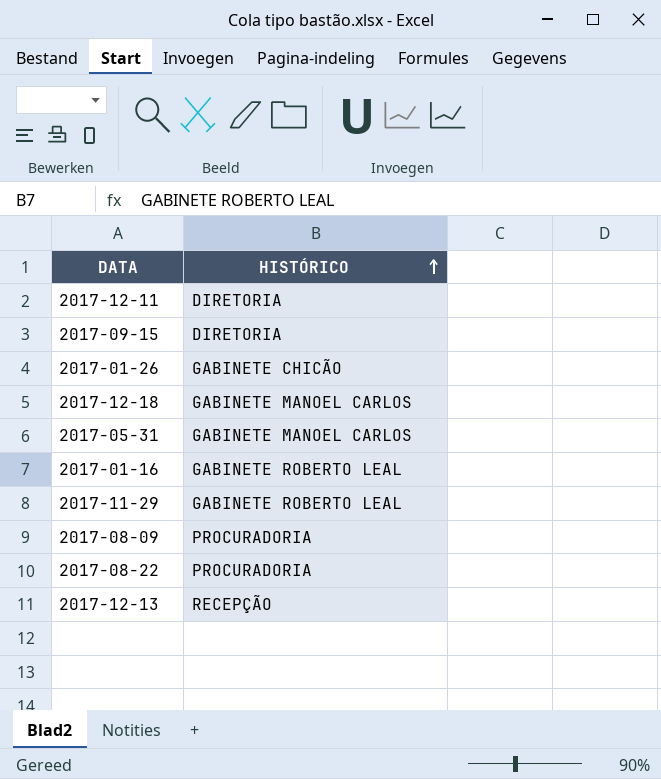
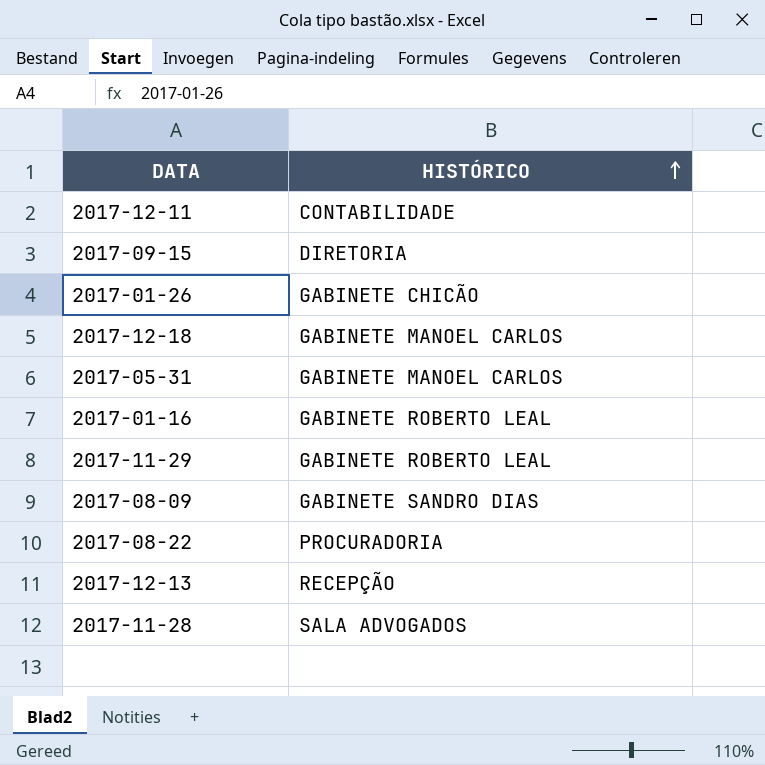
2017-12-11 | HISTÓRICO: DIRETORIA -> CONTABILIDADE
2017-08-09 | HISTÓRICO: PROCURADORIA -> GABINETE SANDRO DIAS
row 2017-11-28: none -> SALA ADVOGADOS

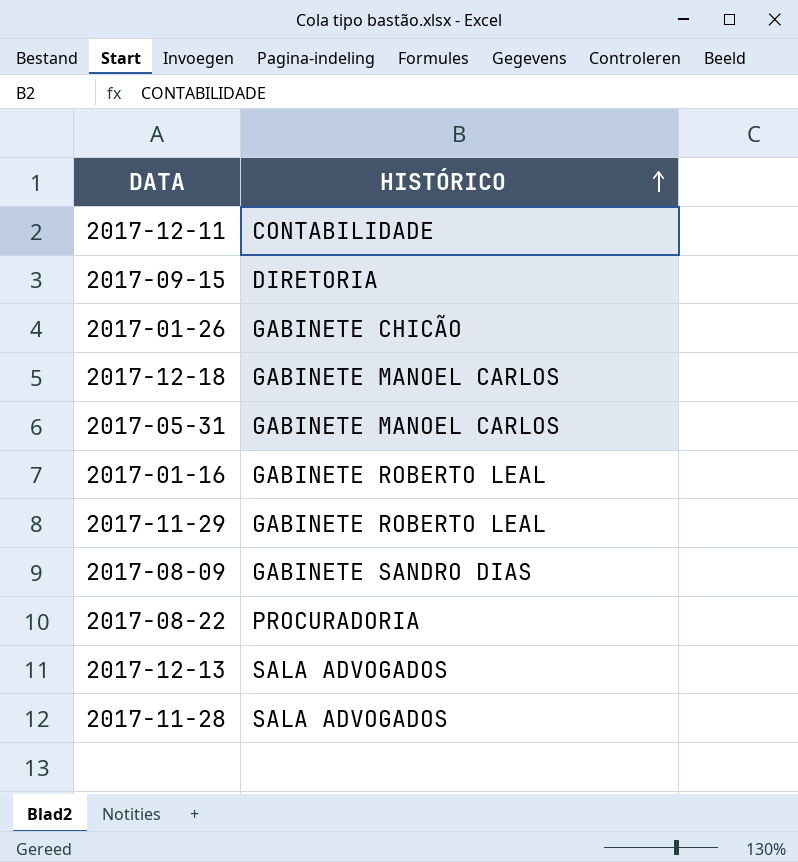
2017-12-13 | HISTÓRICO: RECEPÇÃO -> SALA ADVOGADOS

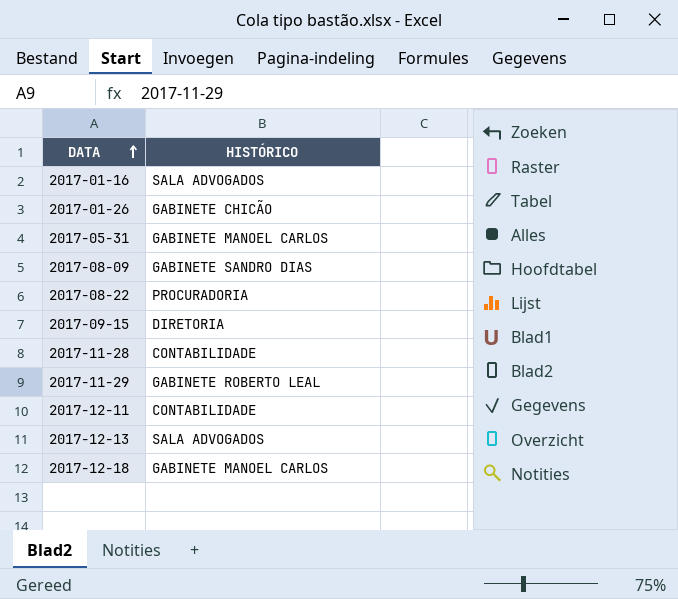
row order: HISTÓRICO ascending -> DATA ascending
2017-01-16 | HISTÓRICO: GABINETE ROBERTO LEAL -> SALA ADVOGADOS
2017-11-28 | HISTÓRICO: SALA ADVOGADOS -> CONTABILIDADE

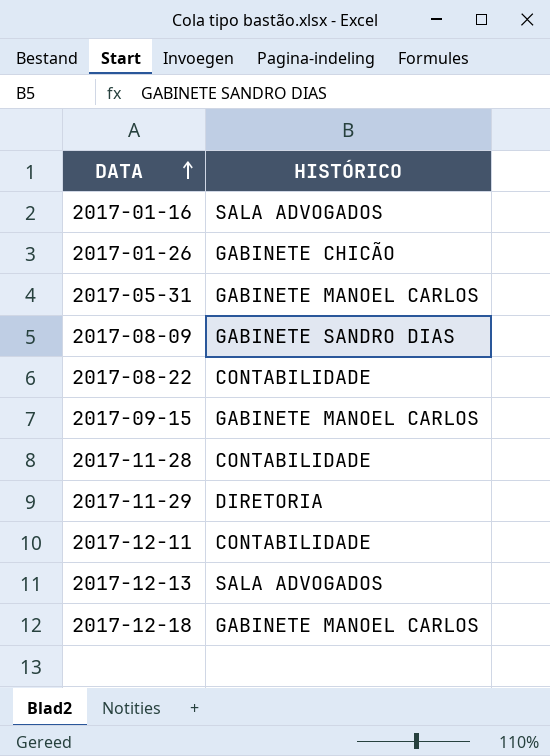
2017-08-22 | HISTÓRICO: PROCURADORIA -> CONTABILIDADE
2017-09-15 | HISTÓRICO: DIRETORIA -> GABINETE MANOEL CARLOS
2017-11-29 | HISTÓRICO: GABINETE ROBERTO LEAL -> DIRETORIA

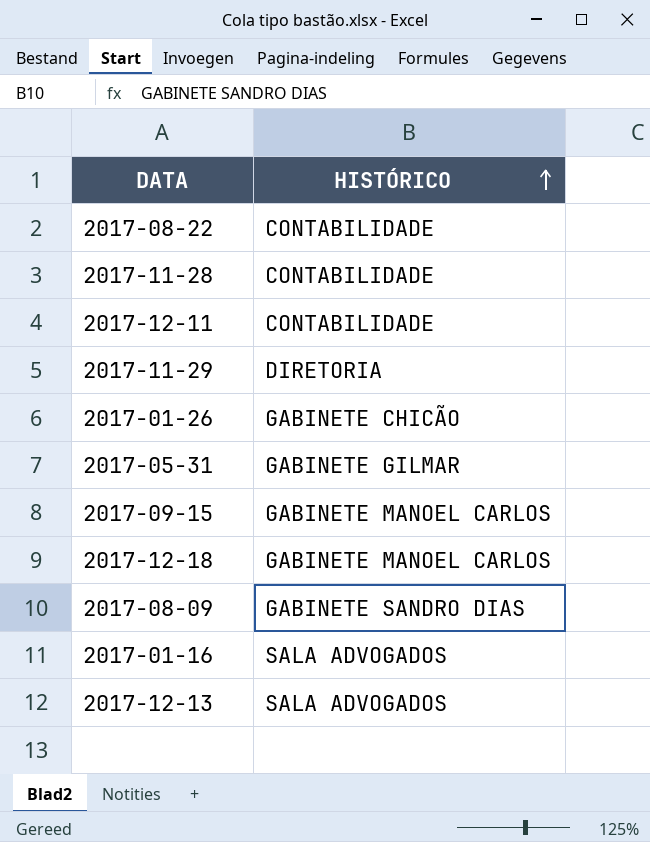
row order: DATA ascending -> HISTÓRICO ascending
2017-05-31 | HISTÓRICO: GABINETE MANOEL CARLOS -> GABINETE GILMAR

